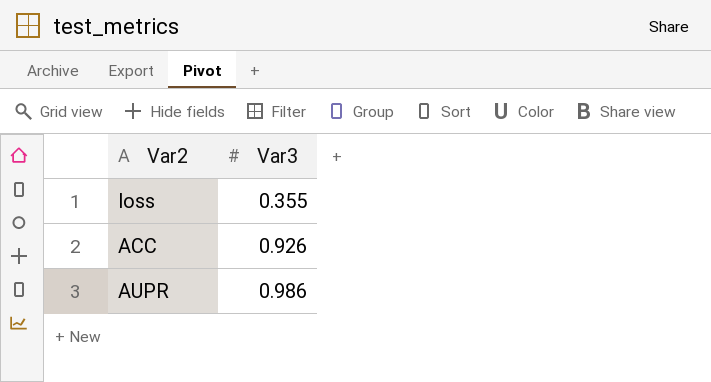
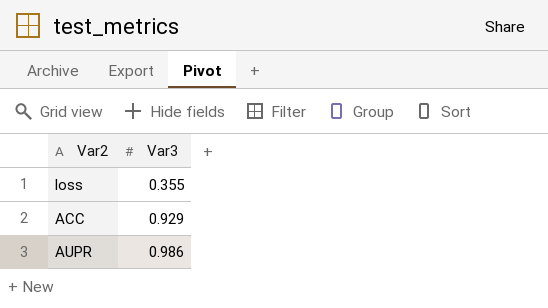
ACC | Var3: 0.926 -> 0.929

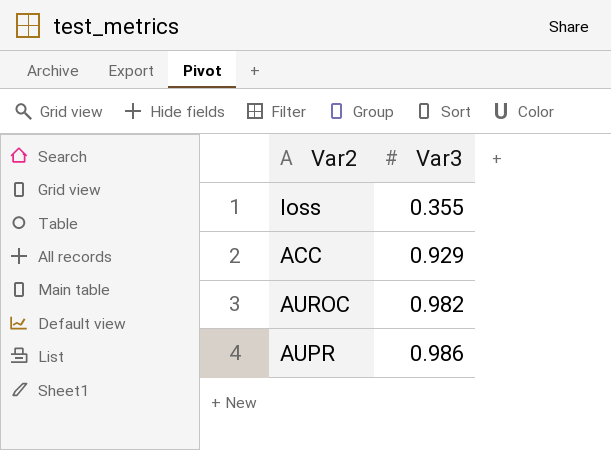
row AUROC: none -> 0.982

